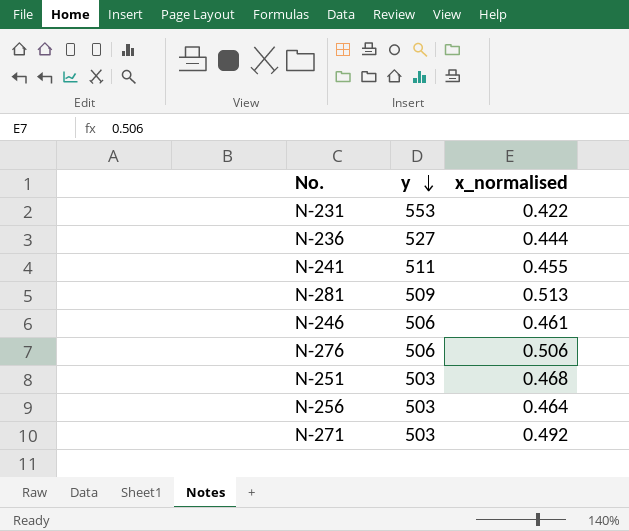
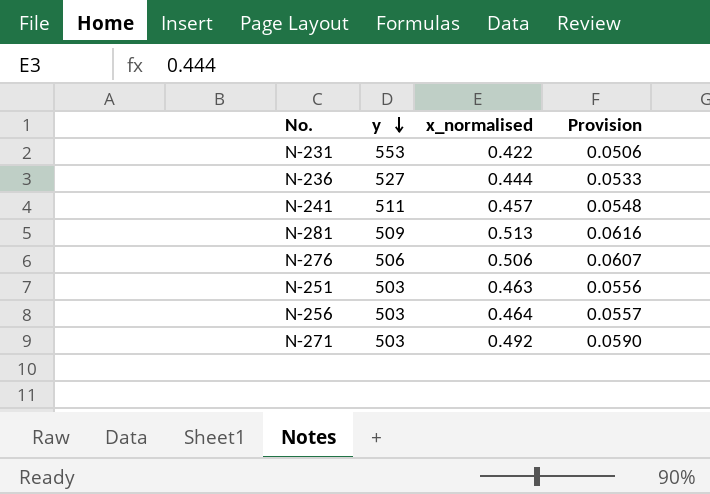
column Provision | formula: none -> [x_normalised] * 0.12
row N-246: 506 | 0.461 -> none
N-241 | x_normalised: 0.455 -> 0.457
N-251 | x_normalised: 0.468 -> 0.463

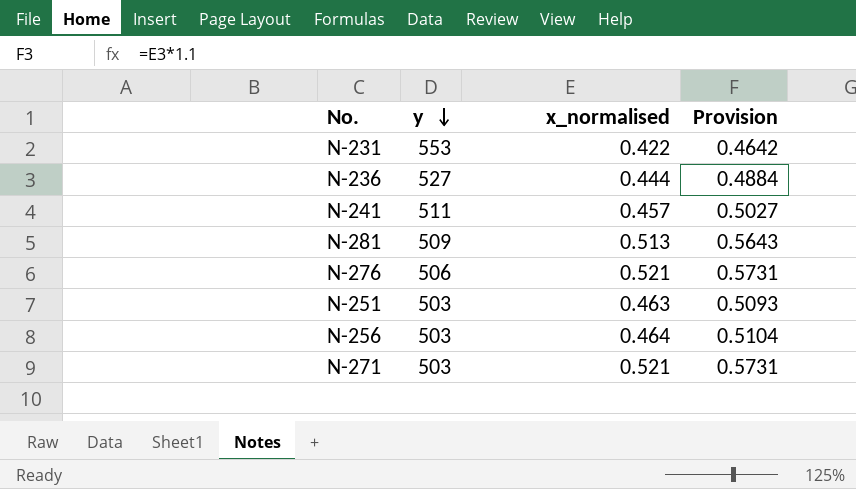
column Provision | formula: [x_normalised] * 0.12 -> [x_normalised] * 1.1
N-276 | x_normalised: 0.506 -> 0.521
N-271 | x_normalised: 0.492 -> 0.521

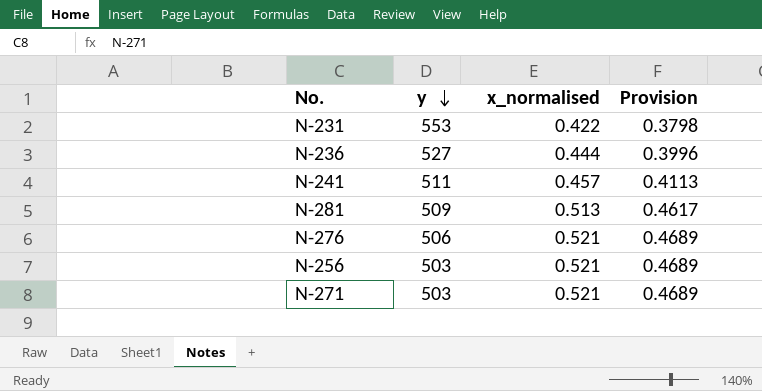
column Provision | formula: [x_normalised] * 1.1 -> [x_normalised] * 0.9
row N-251: 503 | 0.463 | 0.5093 -> none
N-256 | x_normalised: 0.464 -> 0.521

